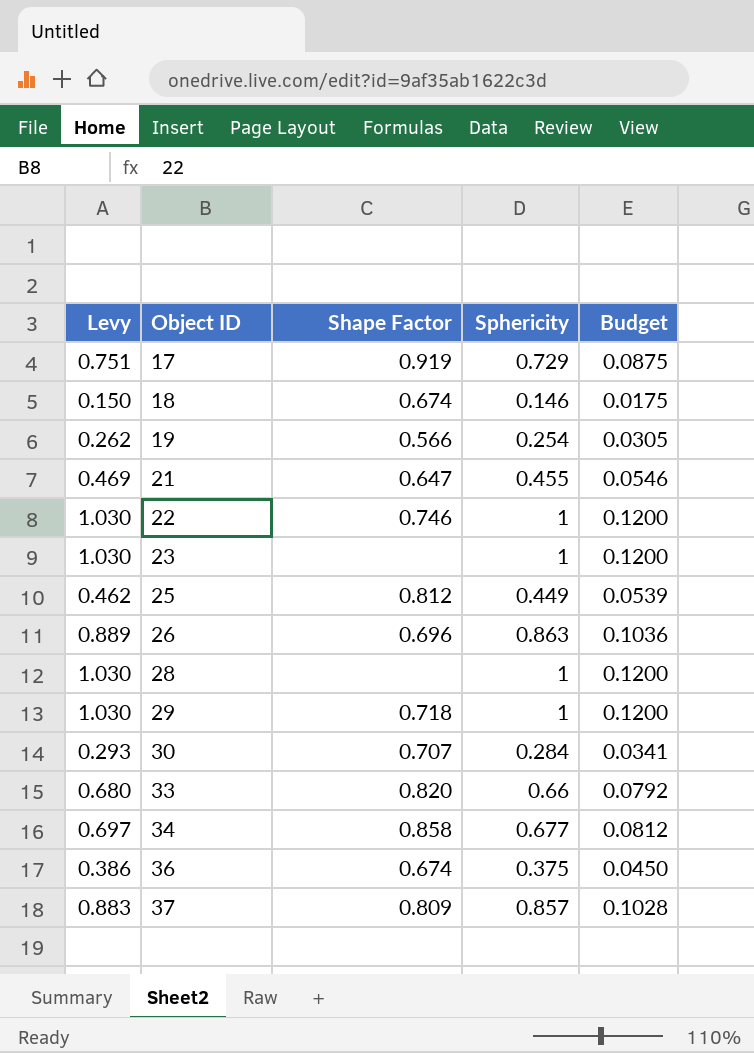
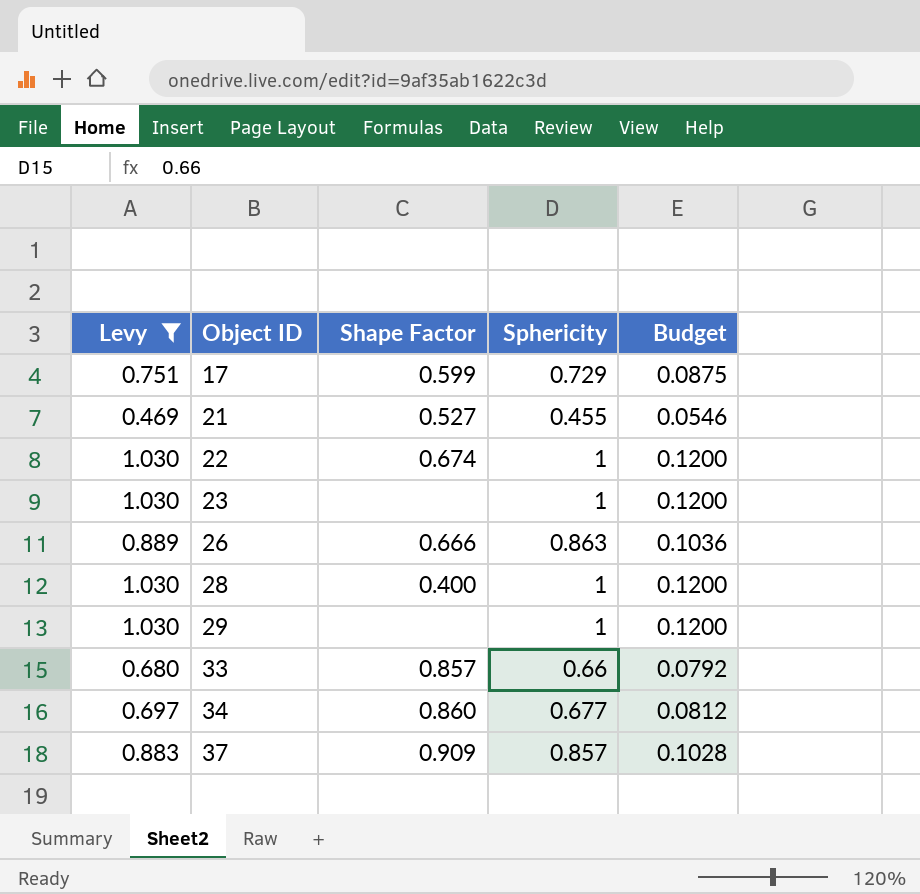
filter: none -> Levy >= 0.469
17 | Shape Factor: 0.919 -> 0.599
21 | Shape Factor: 0.647 -> 0.527
22 | Shape Factor: 0.746 -> 0.674
26 | Shape Factor: 0.696 -> 0.666
28 | Shape Factor: none -> 0.400
29 | Shape Factor: 0.718 -> none
33 | Shape Factor: 0.820 -> 0.857
34 | Shape Factor: 0.858 -> 0.860
37 | Shape Factor: 0.809 -> 0.909

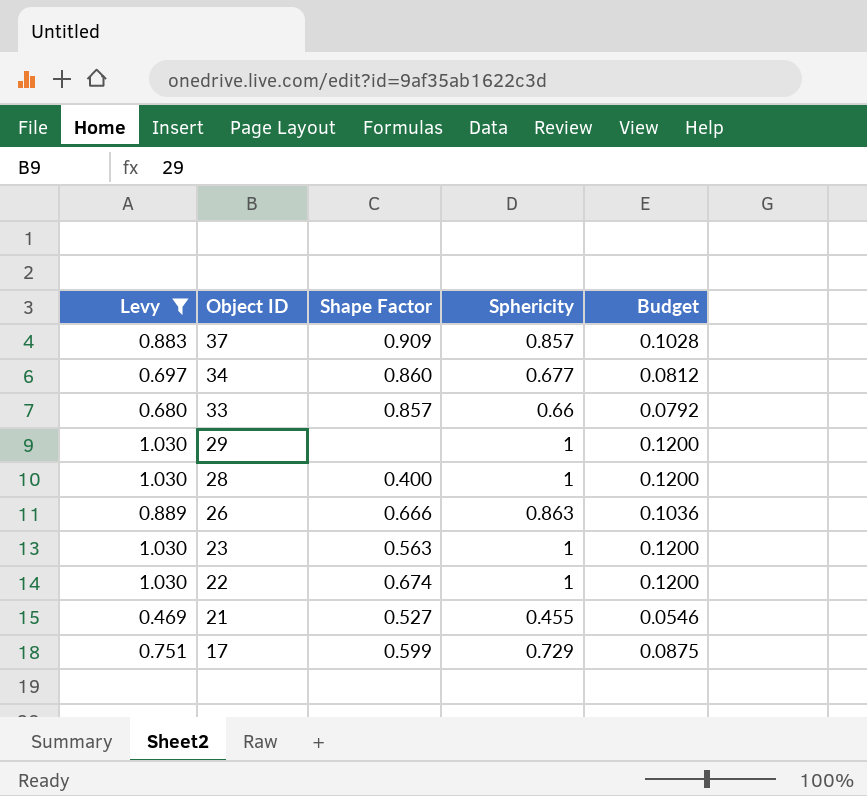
row order: Object ID ascending -> Object ID descending
23 | Shape Factor: none -> 0.563

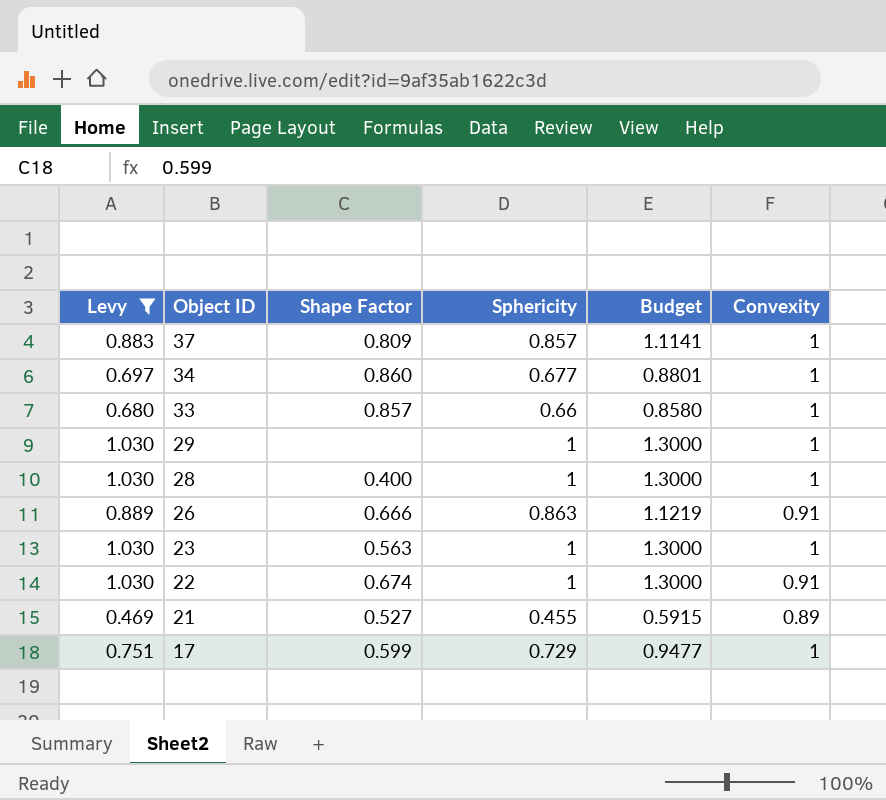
column Budget | formula: [Sphericity] * 0.12 -> [Sphericity] * 1.3
column Convexity | position: none -> 6
37 | Shape Factor: 0.909 -> 0.809

